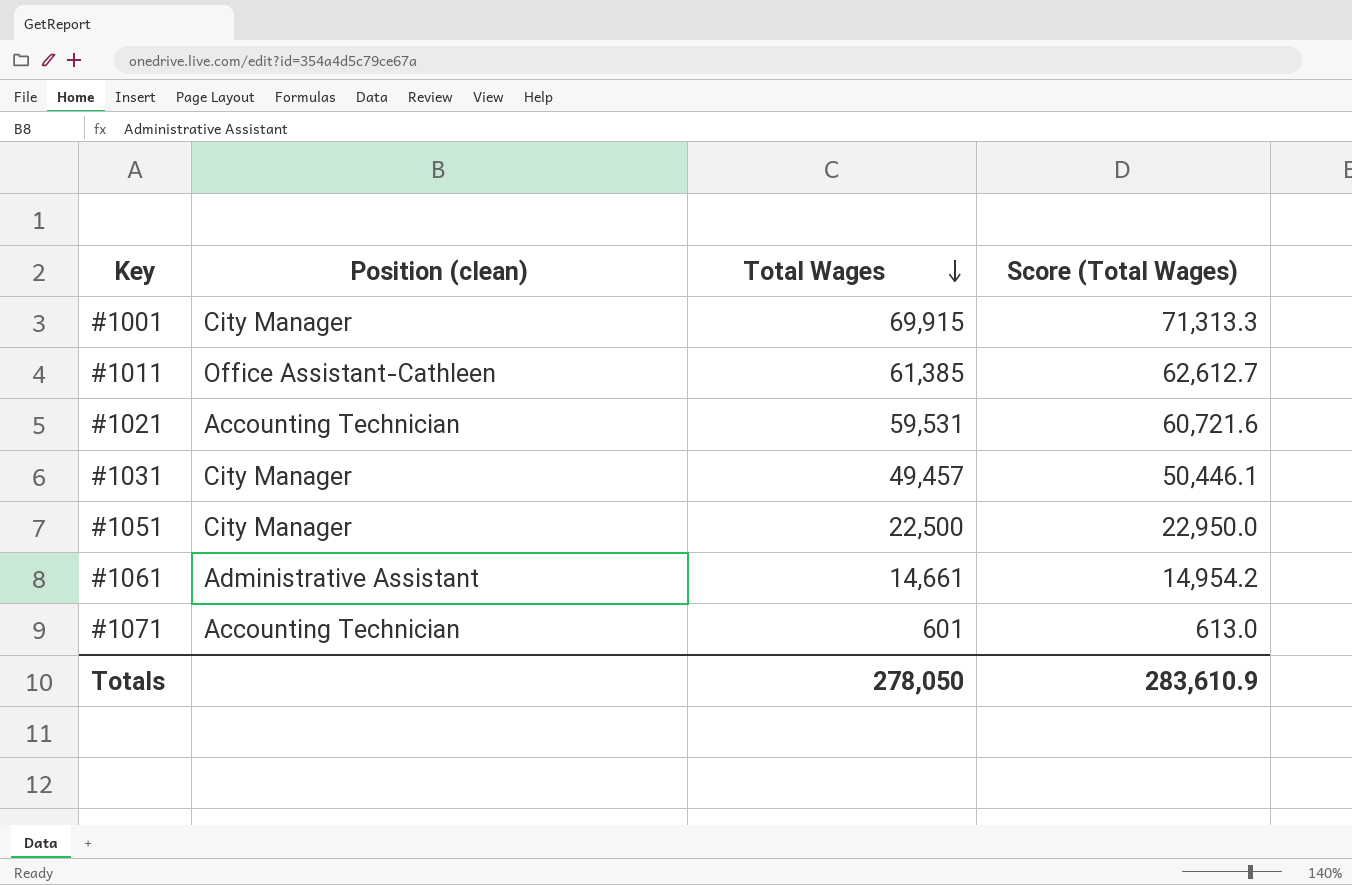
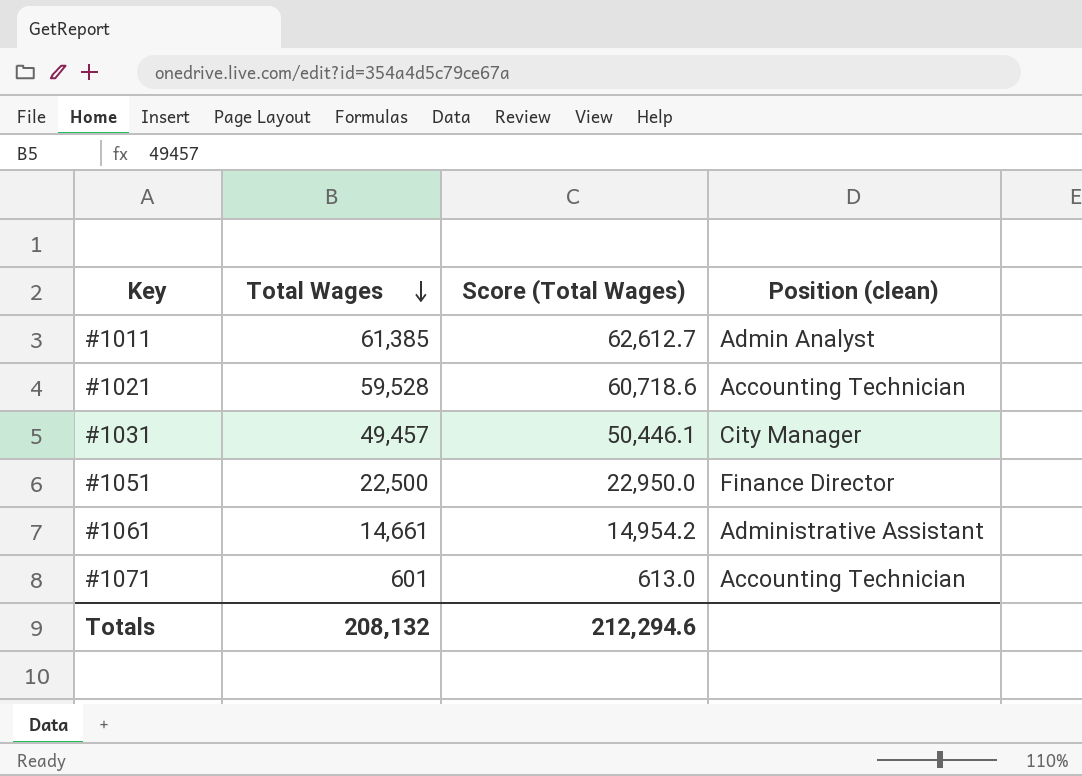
column Position (clean) | position: 2 -> 4
row #1001: City Manager | 69,915 | 71,313.3 -> none
#1011 | Position (clean): Office Assistant-Cathleen -> Admin Analyst
#1021 | Total Wages: 59,531 -> 59,528
#1021 | Score (Total Wages): 60,721.6 -> 60,718.6
#1051 | Position (clean): City Manager -> Finance Director
Totals | Total Wages: 278,050 -> 208,132
Totals | Score (Total Wages): 283,610.9 -> 212,294.6

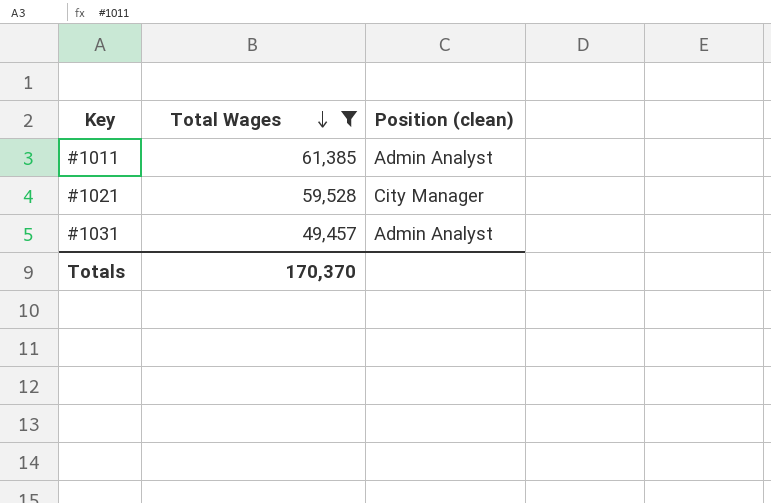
filter: none -> Total Wages >= 49,457
column Score (Total Wages) | formula: [Total Wages] * 1.02 -> none
#1021 | Position (clean): Accounting Technician -> City Manager
#1031 | Position (clean): City Manager -> Admin Analyst
Totals | Total Wages: 208,132 -> 170,370

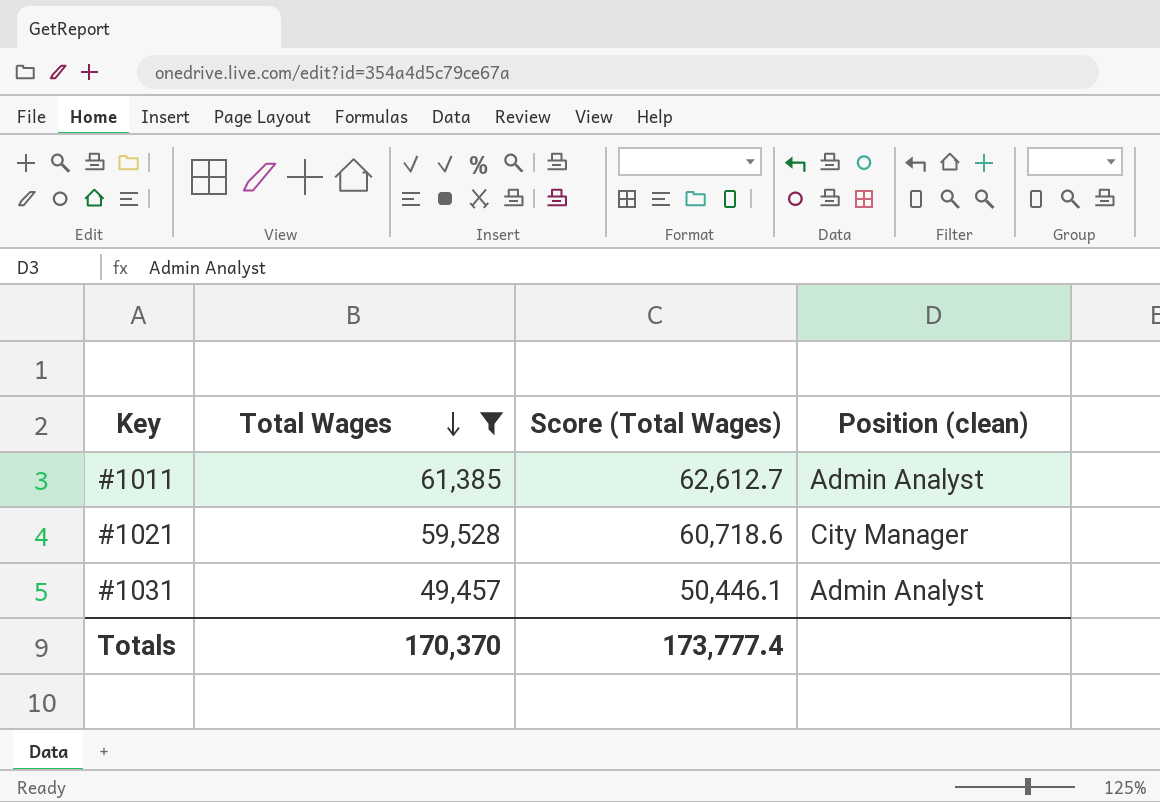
column Score (Total Wages) | formula: none -> [Total Wages] * 1.02

